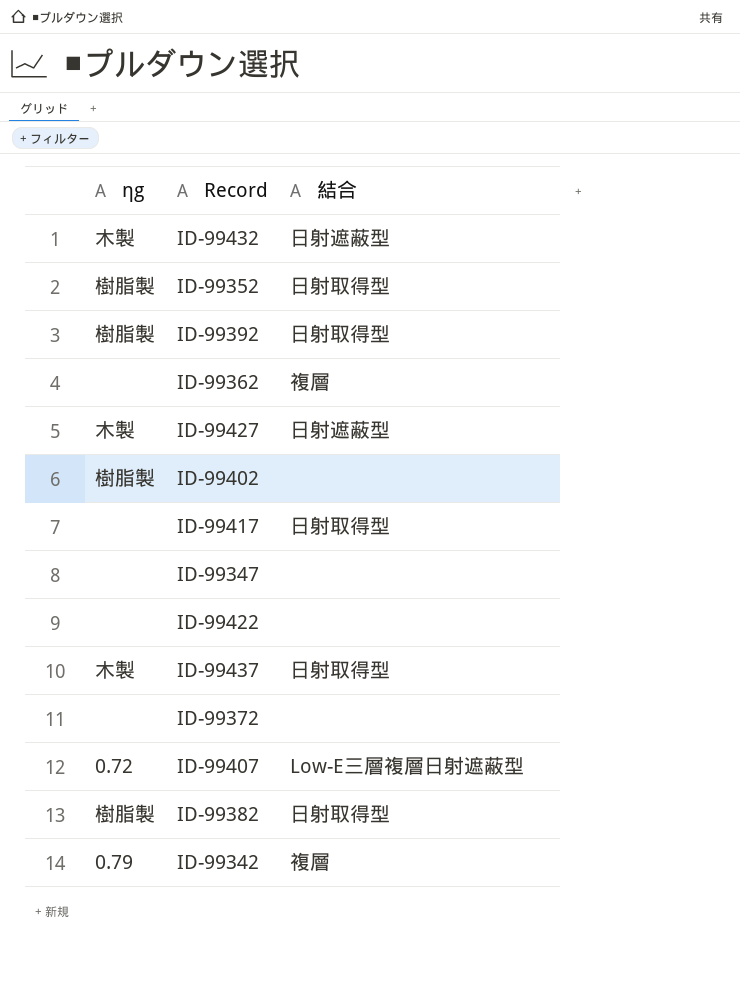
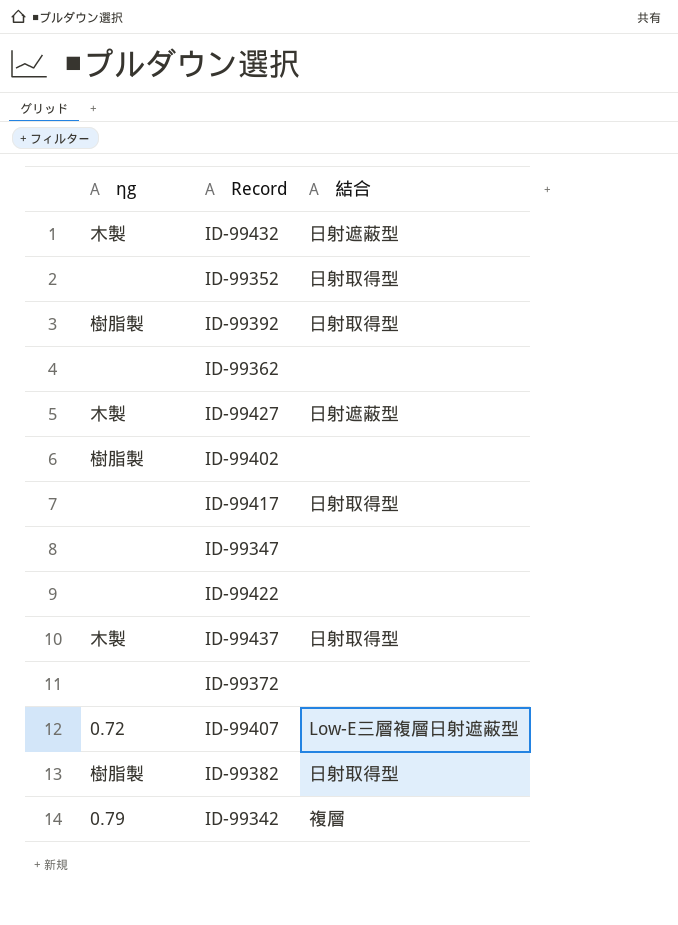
ID-99352 | ηg: 樹脂製 -> none
ID-99362 | 結合: 複層 -> none

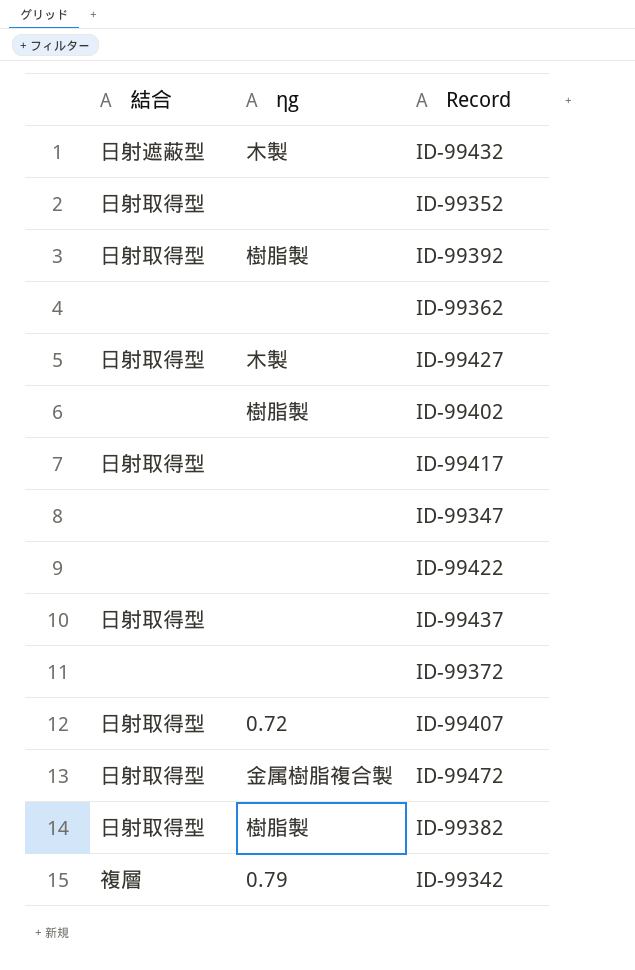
column 結合 | position: 3 -> 1
ID-99427 | 結合: 日射遮蔽型 -> 日射取得型
ID-99437 | ηg: 木製 -> none
ID-99407 | 結合: Low-E三層複層日射遮蔽型 -> 日射取得型
row ID-99472: none -> 日射取得型 | 金属樹脂複合製

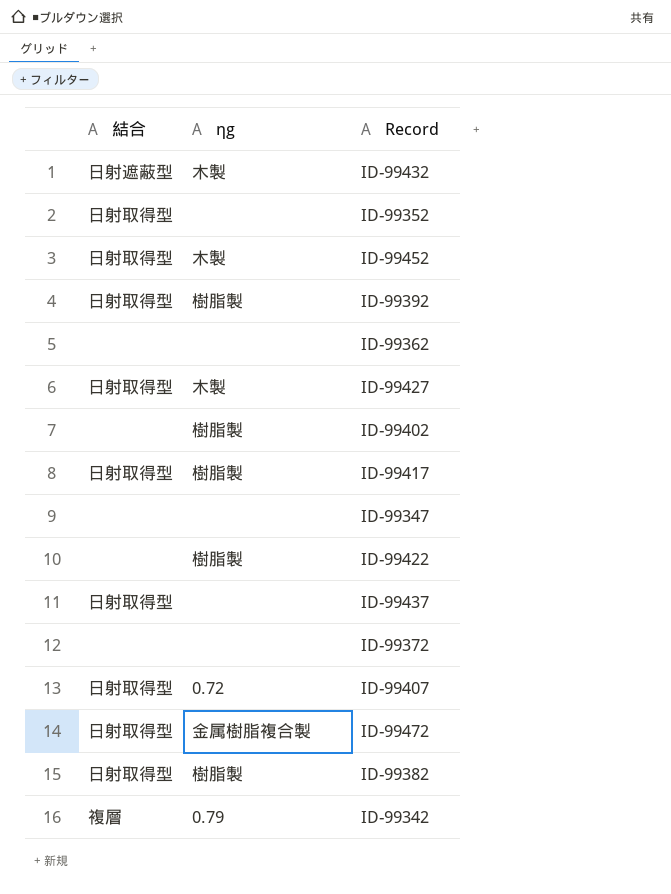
row ID-99452: none -> 日射取得型 | 木製
ID-99417 | ηg: none -> 樹脂製
ID-99422 | ηg: none -> 樹脂製

